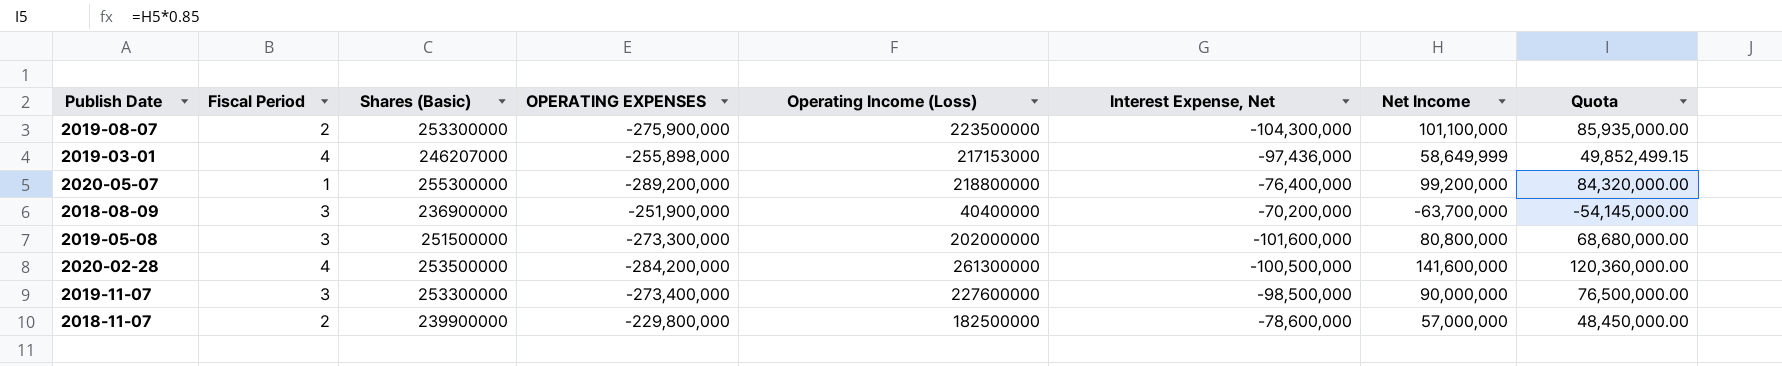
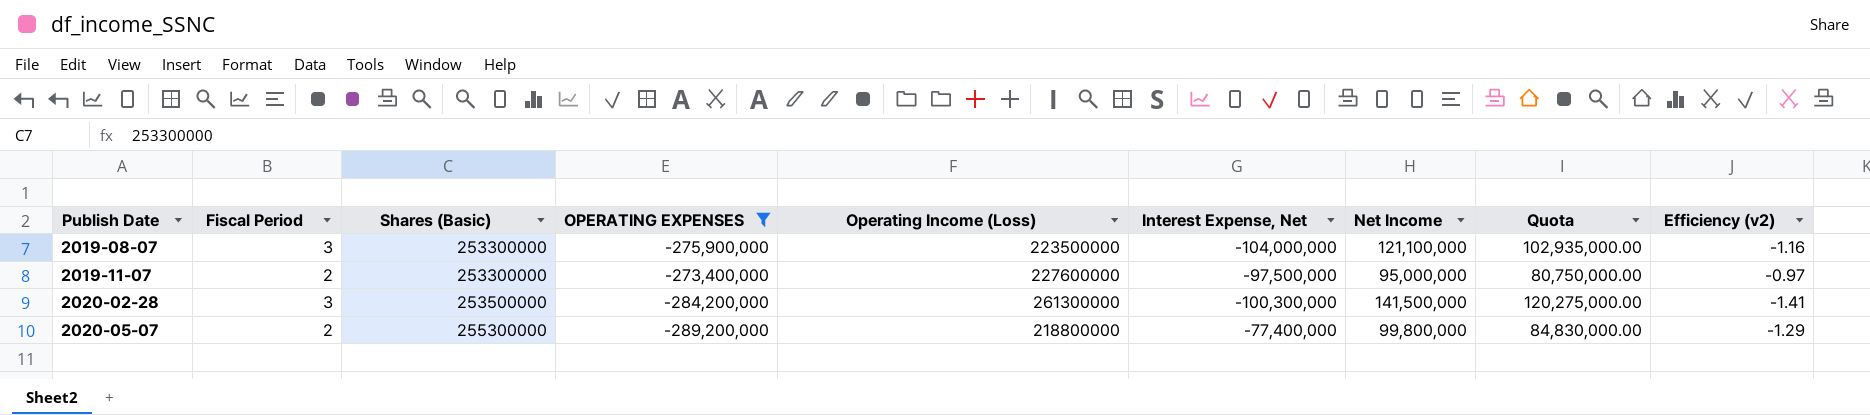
filter: none -> OPERATING EXPENSES <= -273,400,000
row order: none -> Publish Date ascending
column Efficiency (v2) | formula: none -> [Net Income] / [Interest Expense, Net]
2019-08-07 | Fiscal Period: 2 -> 3
2019-08-07 | Interest Expense, Net: -104,300,000 -> -104,000,000
2019-08-07 | Net Income: 101,100,000 -> 121,100,000
2019-08-07 | Quota: 85,935,000.00 -> 102,935,000.00
2019-11-07 | Fiscal Period: 3 -> 2
2019-11-07 | Interest Expense, Net: -98,500,000 -> -97,500,000
2019-11-07 | Net Income: 90,000,000 -> 95,000,000
2019-11-07 | Quota: 76,500,000.00 -> 80,750,000.00
2020-02-28 | Fiscal Period: 4 -> 3
2020-02-28 | Interest Expense, Net: -100,500,000 -> -100,300,000
2020-02-28 | Net Income: 141,600,000 -> 141,500,000
2020-02-28 | Quota: 120,360,000.00 -> 120,275,000.00
2020-05-07 | Fiscal Period: 1 -> 2
2020-05-07 | Interest Expense, Net: -76,400,000 -> -77,400,000
2020-05-07 | Net Income: 99,200,000 -> 99,800,000
2020-05-07 | Quota: 84,320,000.00 -> 84,830,000.00

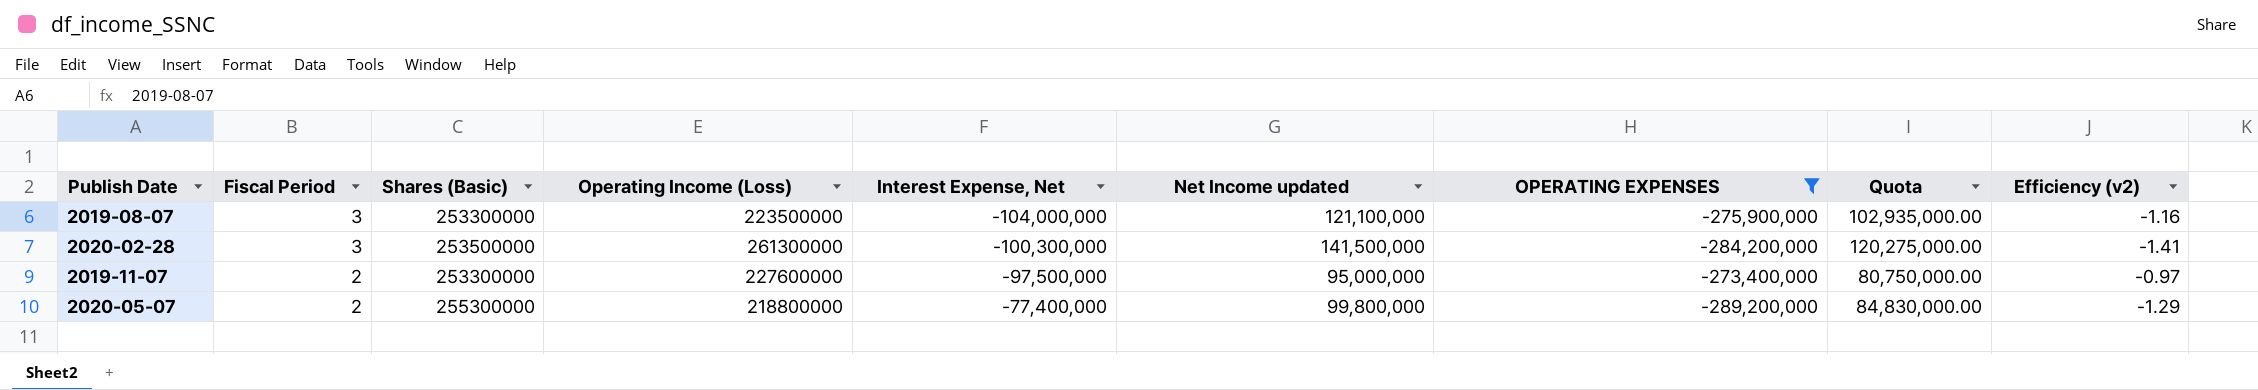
row order: Publish Date ascending -> Fiscal Period descending
column name: Net Income -> Net Income updated
column OPERATING EXPENSES | position: 4 -> 7

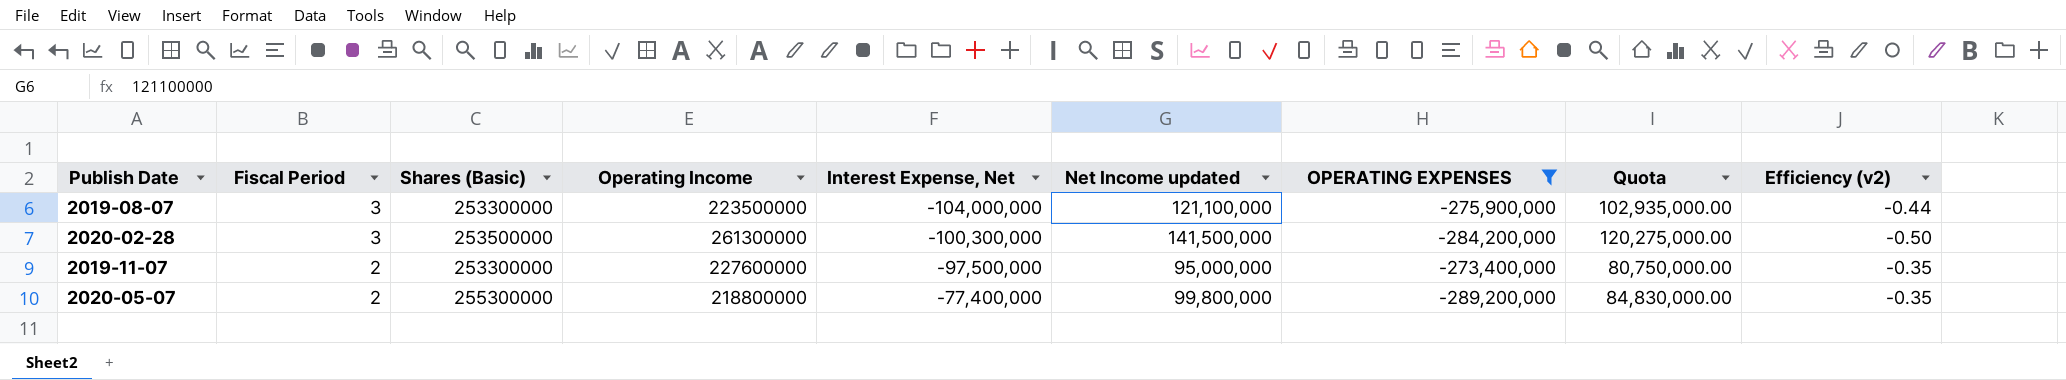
column name: Operating Income (Loss) -> Operating Income
column Efficiency (v2) | formula: [Net Income updated] / [Interest Expense, Net] -> [Net Income updated] / [OPERATING EXPENSES]

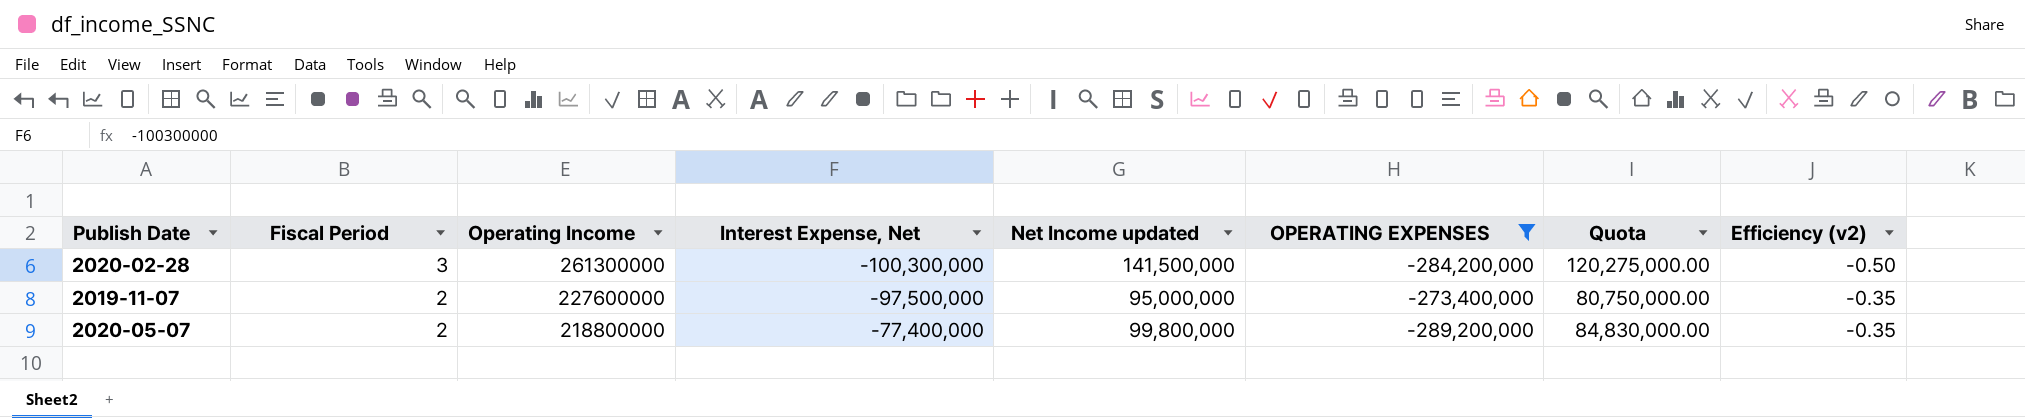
column Shares (Basic) | position: 3 -> none
row 2019-08-07: 3 | 253300000 | 223500000 | -104,000,000 | 121,100,000 | -275,900,000 | 102,935,000.00 | -0.44 -> none

